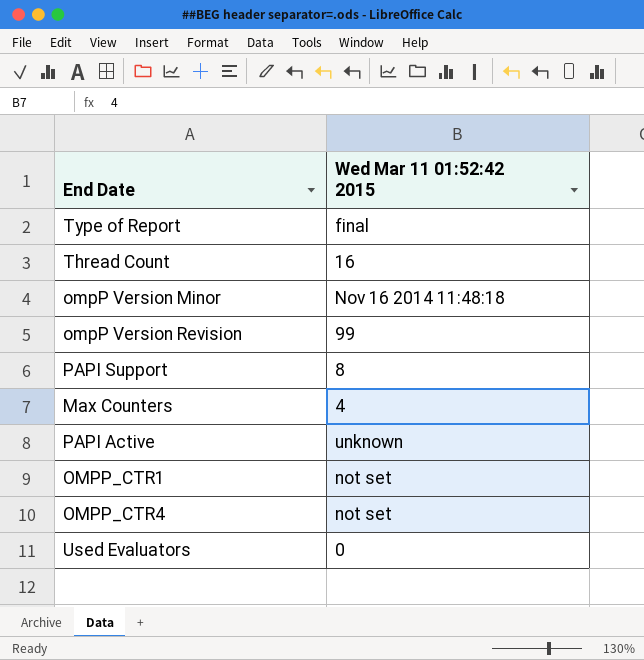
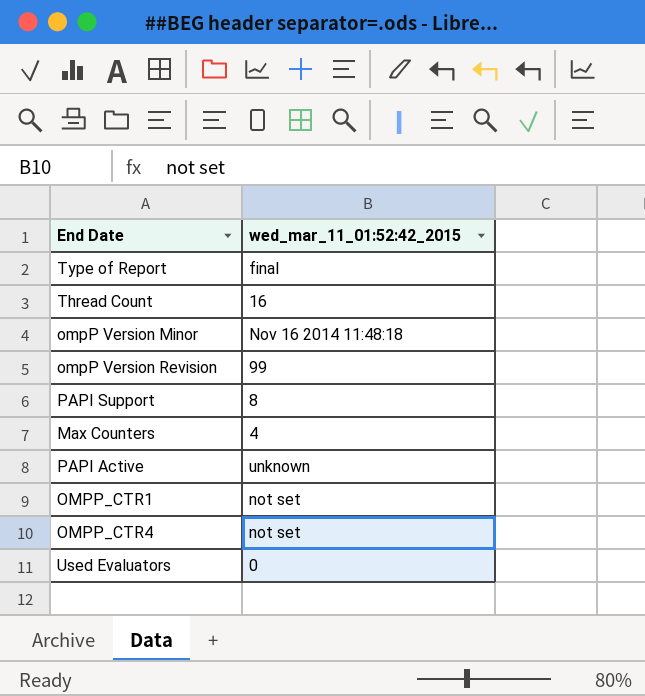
column name: Wed Mar 11 01:52:42 2015 -> wed_mar_11_01:52:42_2015

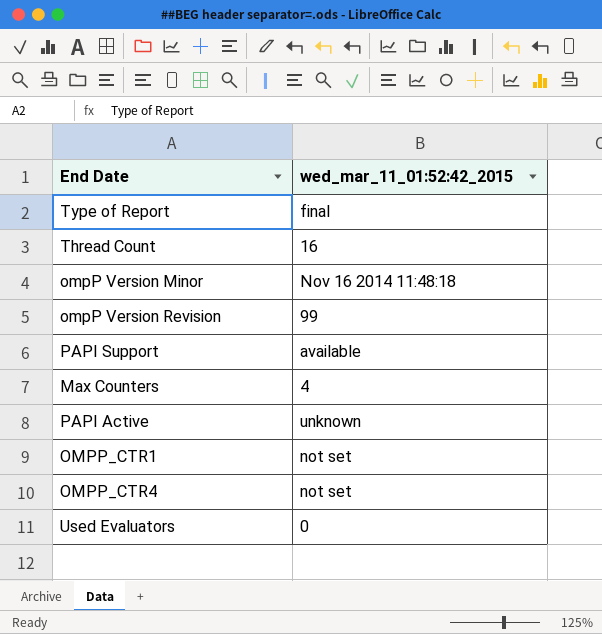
PAPI Support | wed_mar_11_01:52:42_2015: 8 -> available

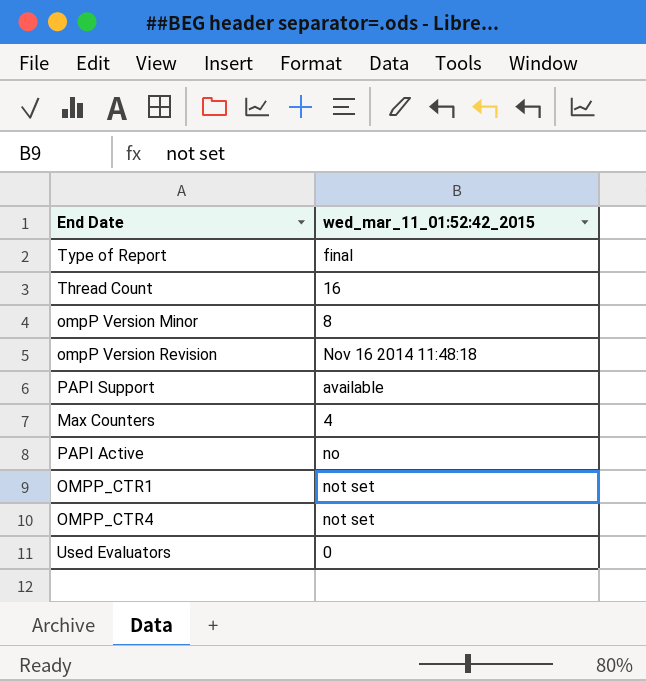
ompP Version Minor | wed_mar_11_01:52:42_2015: Nov 16 2014 11:48:18 -> 8
ompP Version Revision | wed_mar_11_01:52:42_2015: 99 -> Nov 16 2014 11:48:18
PAPI Active | wed_mar_11_01:52:42_2015: unknown -> no

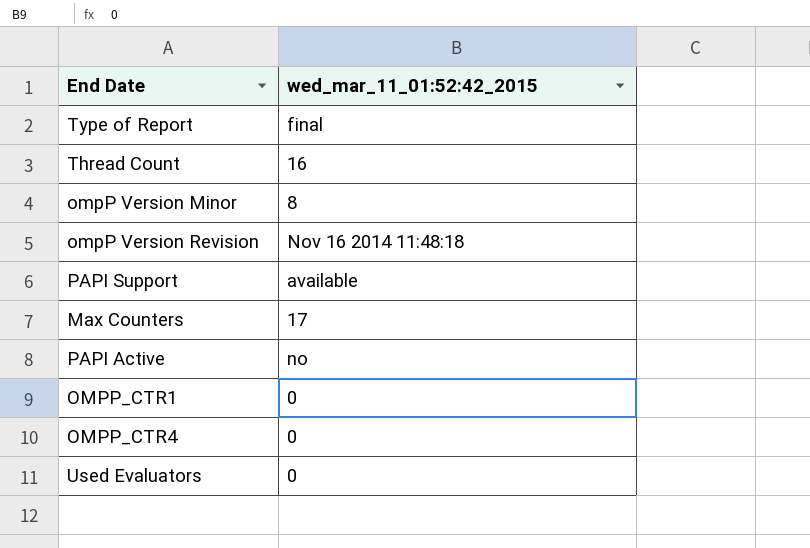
Max Counters | wed_mar_11_01:52:42_2015: 4 -> 17
OMPP_CTR1 | wed_mar_11_01:52:42_2015: not set -> 0
OMPP_CTR4 | wed_mar_11_01:52:42_2015: not set -> 0

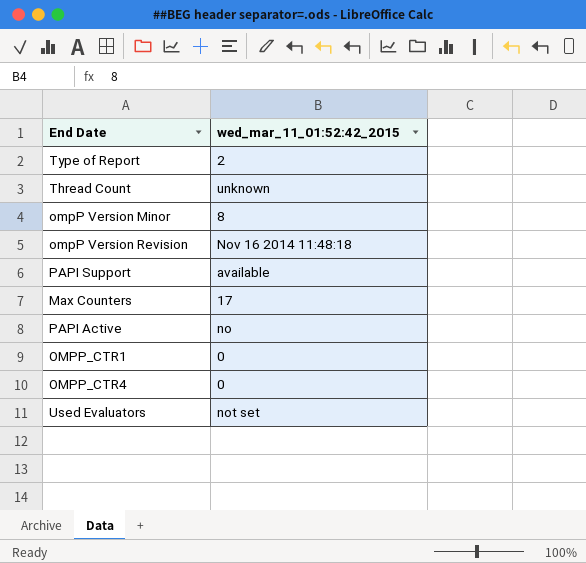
Type of Report | wed_mar_11_01:52:42_2015: final -> 2
Thread Count | wed_mar_11_01:52:42_2015: 16 -> unknown
Used Evaluators | wed_mar_11_01:52:42_2015: 0 -> not set

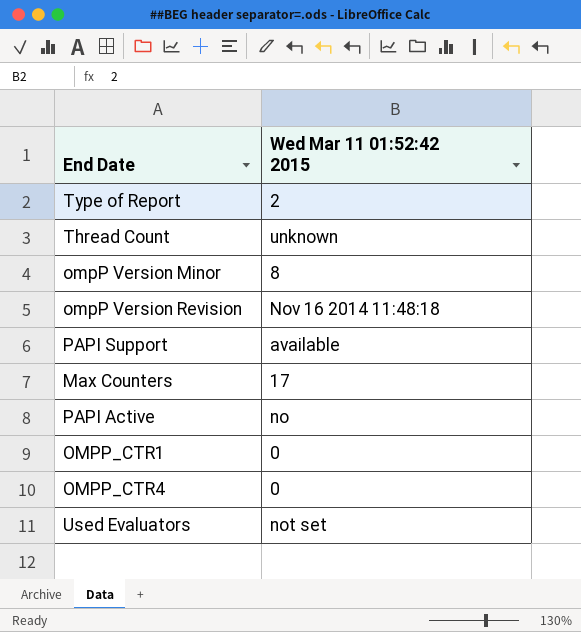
column name: wed_mar_11_01:52:42_2015 -> Wed Mar 11 01:52:42 2015

